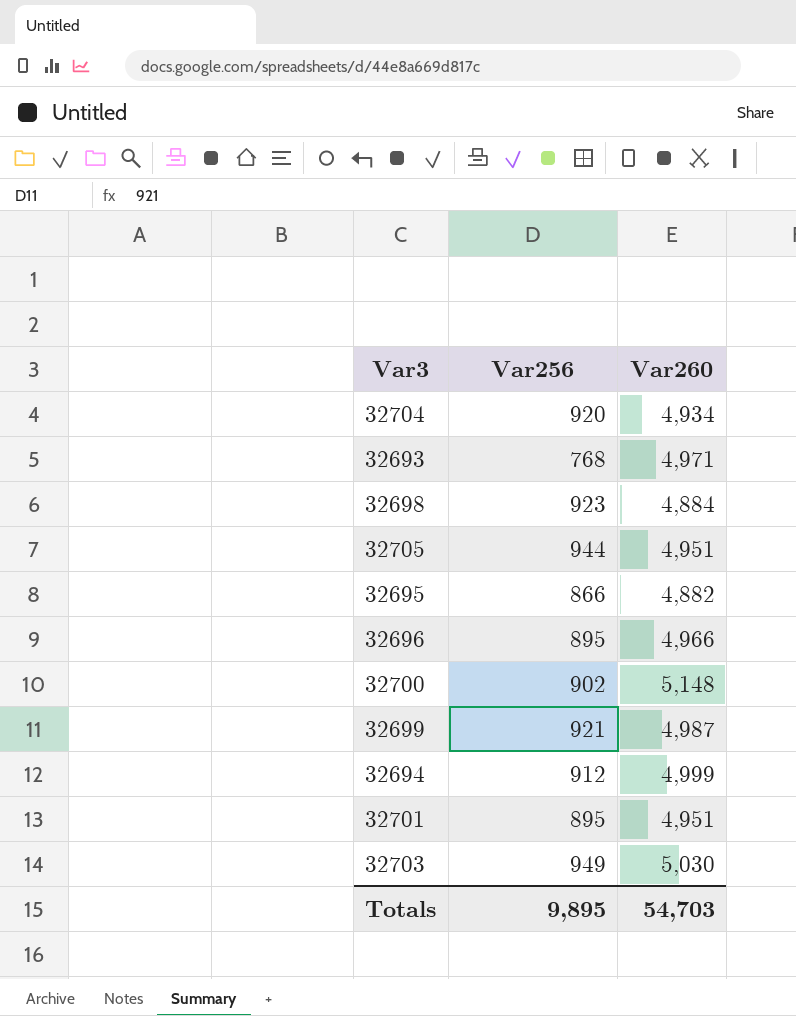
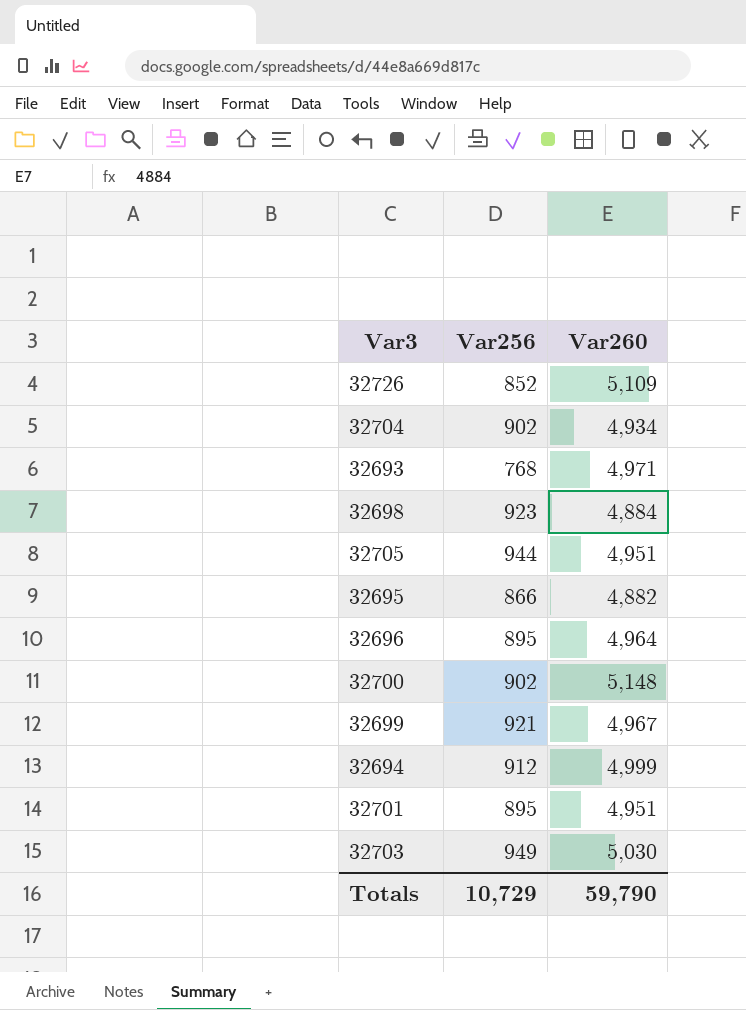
row 32726: none -> 852 | 5,109
32704 | Var256: 920 -> 902
32696 | Var260: 4,966 -> 4,964
32699 | Var260: 4,987 -> 4,967
Totals | Var256: 9,895 -> 10,729
Totals | Var260: 54,703 -> 59,790

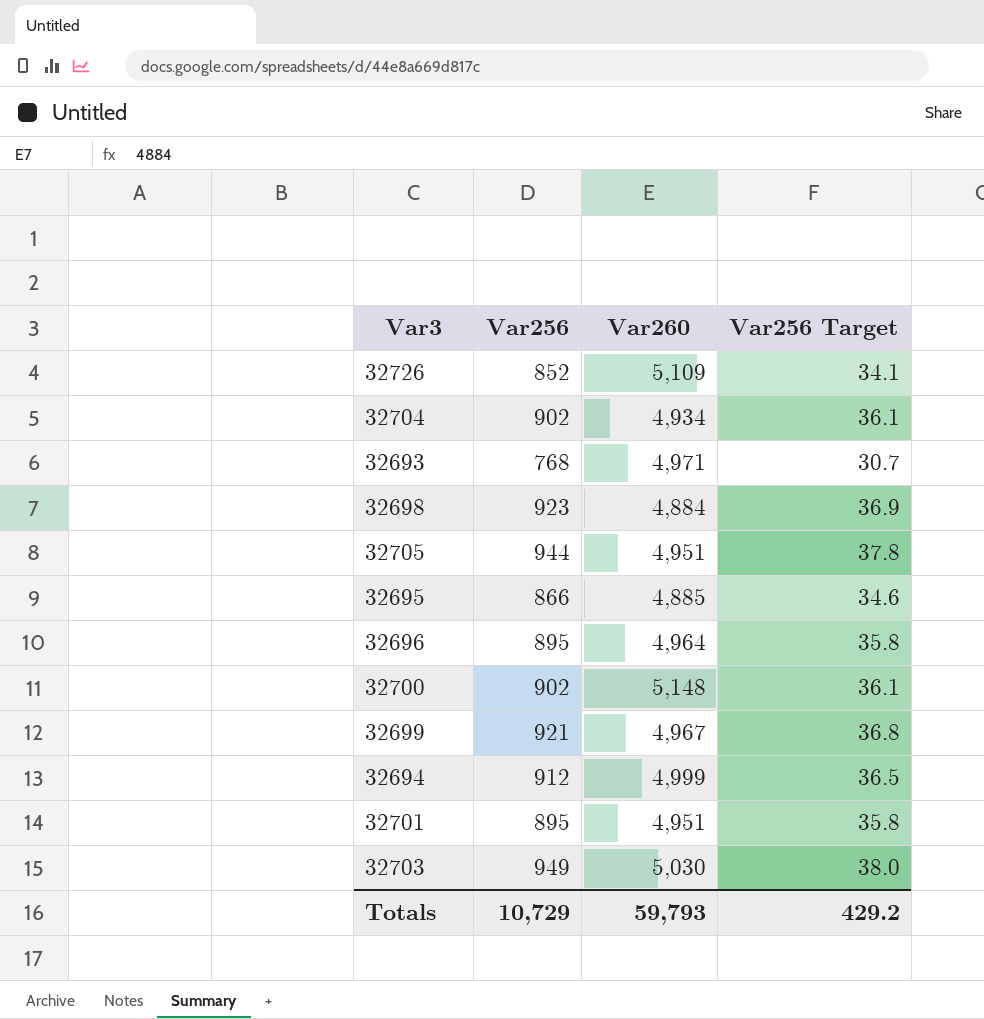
column Var256 Target | formula: none -> [Var256] * 0.04
32695 | Var260: 4,882 -> 4,885
Totals | Var260: 59,790 -> 59,793

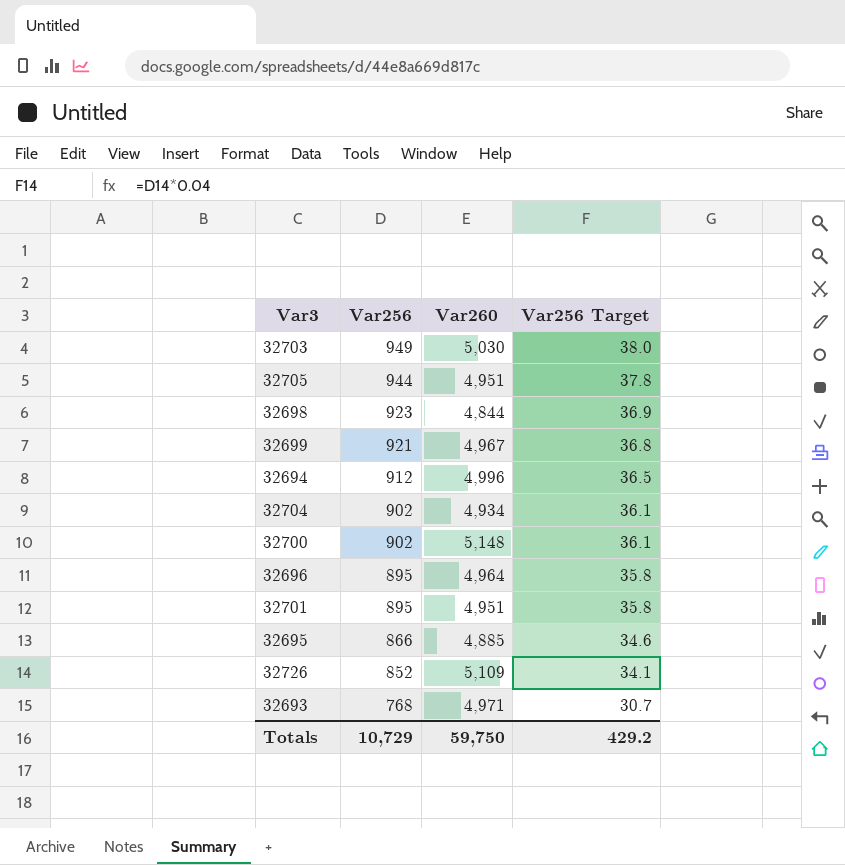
row order: none -> Var256 descending
32698 | Var260: 4,884 -> 4,844
32694 | Var260: 4,999 -> 4,996
Totals | Var260: 59,793 -> 59,750

